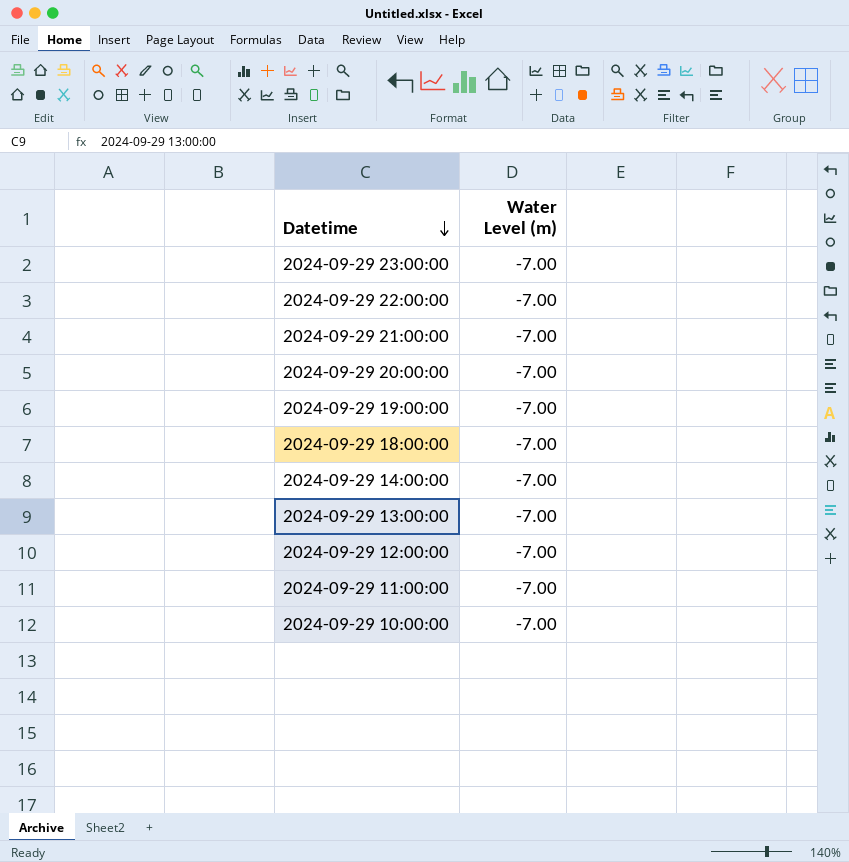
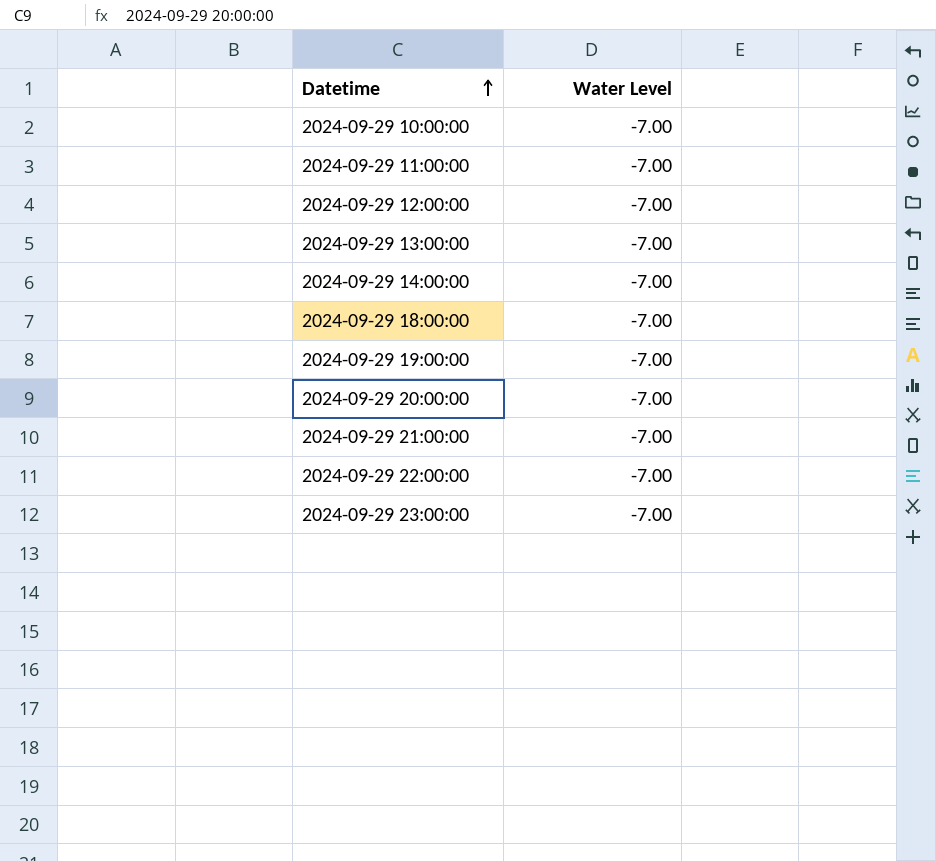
row order: Datetime descending -> Datetime ascending
column name: Water Level (m) -> Water Level

